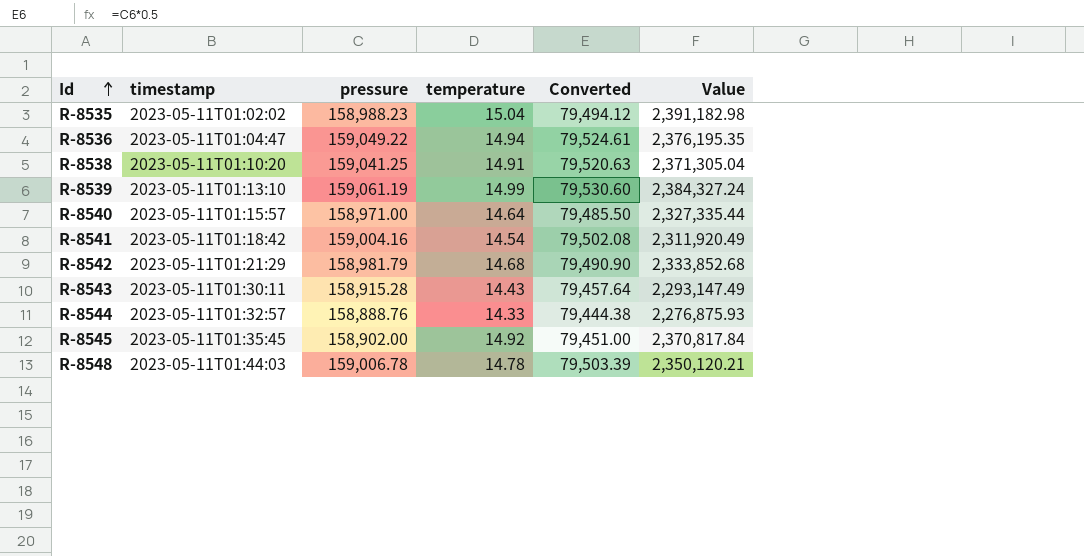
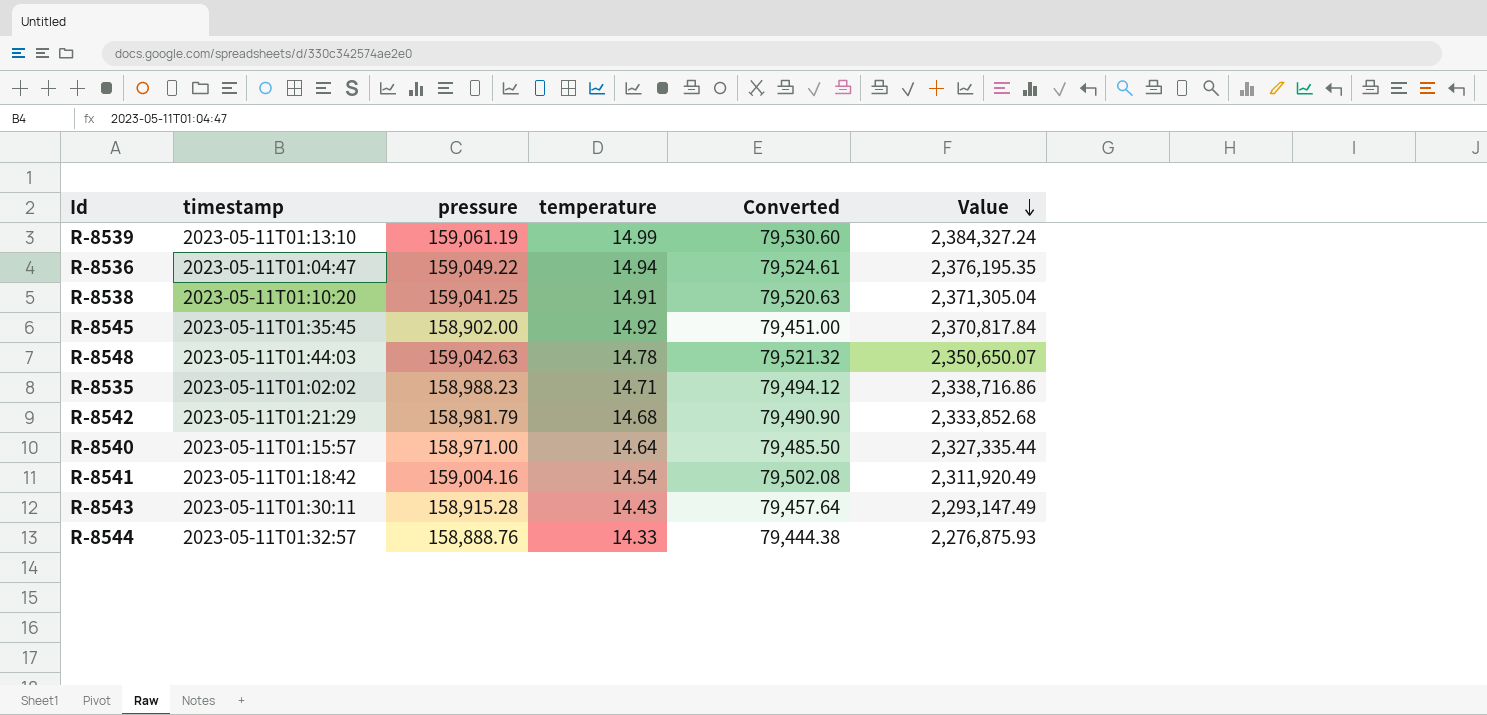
row order: Id ascending -> Value descending
R-8548 | pressure: 159,006.78 -> 159,042.63
R-8548 | Converted: 79,503.39 -> 79,521.32
R-8548 | Value: 2,350,120.21 -> 2,350,650.07
R-8535 | temperature: 15.04 -> 14.71
R-8535 | Value: 2,391,182.98 -> 2,338,716.86

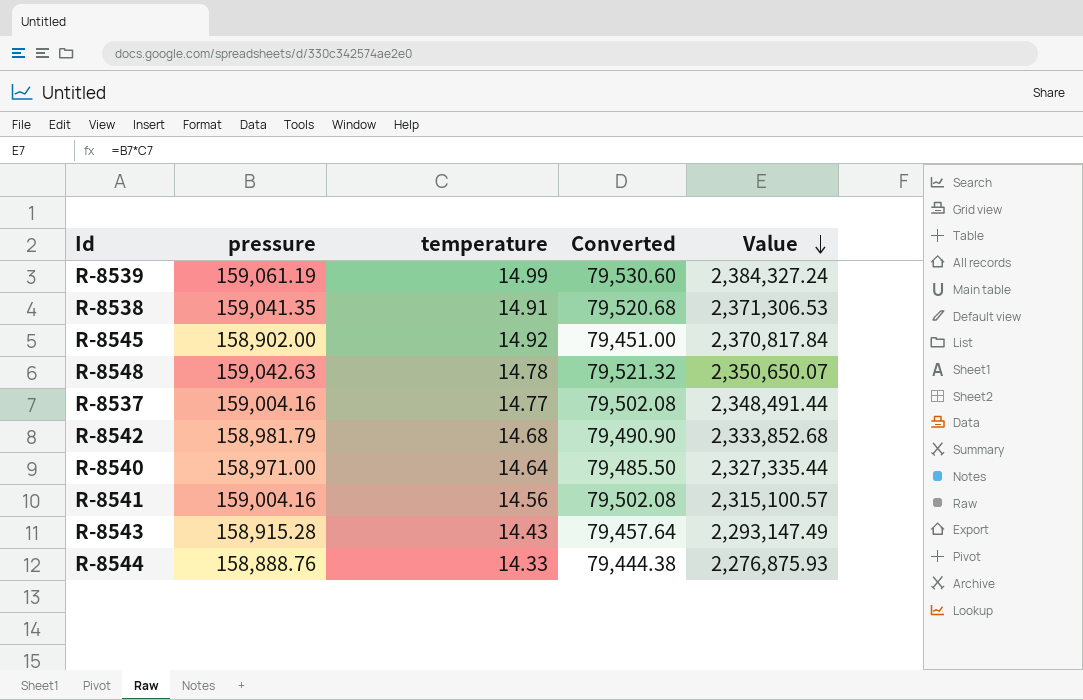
column timestamp | position: 2 -> none
row R-8536: 2023-05-11T01:04:47 | 159,049.22 | 14.94 | 79,524.61 | 2,376,195.35 -> none
row R-8535: 2023-05-11T01:02:02 | 158,988.23 | 14.71 | 79,494.12 | 2,338,716.86 -> none
R-8538 | pressure: 159,041.25 -> 159,041.35
R-8538 | Converted: 79,520.63 -> 79,520.68
R-8538 | Value: 2,371,305.04 -> 2,371,306.53
row R-8537: none -> 159,004.16 | 14.77 | 79,502.08 | 2,348,491.44
R-8541 | temperature: 14.54 -> 14.56
R-8541 | Value: 2,311,920.49 -> 2,315,100.57

